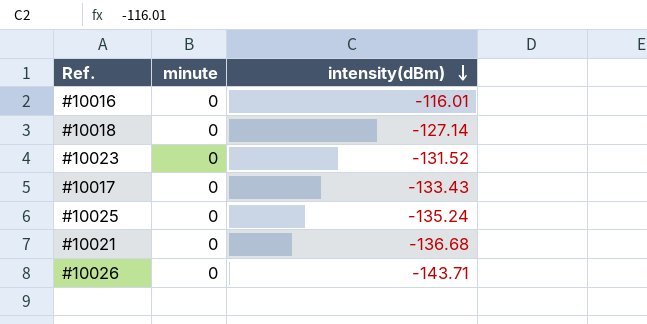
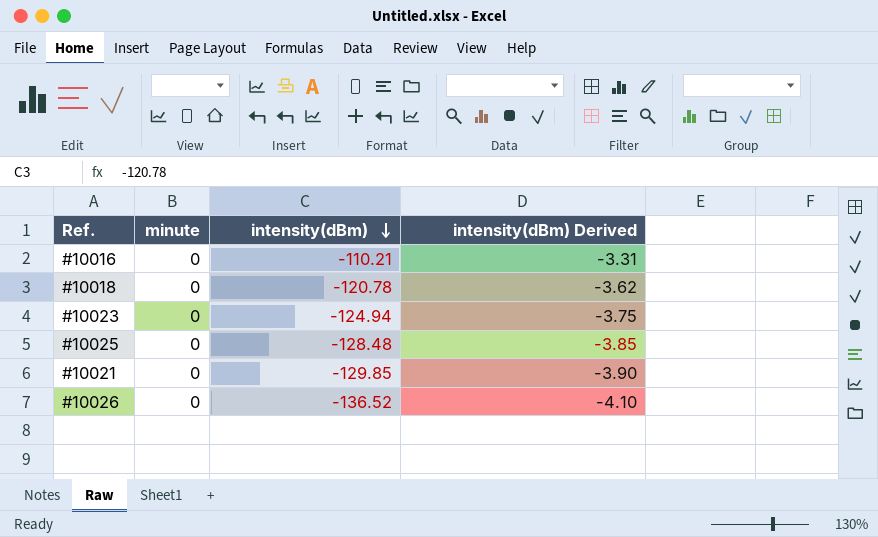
column intensity(dBm) Derived | formula: none -> [intensity(dBm)] * 0.03
row #10017: 0 | -133.43 -> none
#10016 | intensity(dBm): -116.01 -> -110.21
#10018 | intensity(dBm): -127.14 -> -120.78
#10023 | intensity(dBm): -131.52 -> -124.94
#10025 | intensity(dBm): -135.24 -> -128.48
#10021 | intensity(dBm): -136.68 -> -129.85
#10026 | intensity(dBm): -143.71 -> -136.52

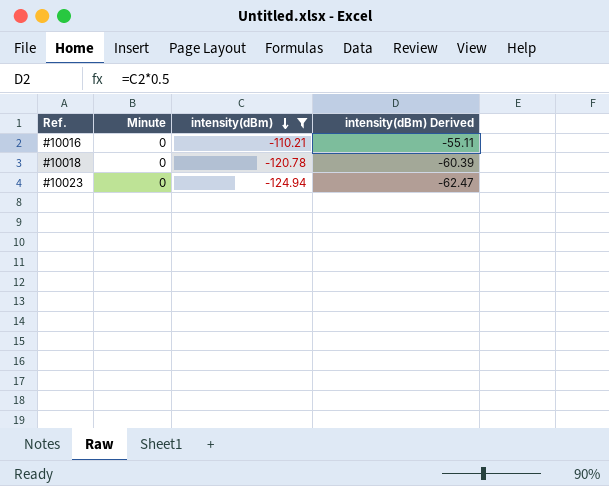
filter: none -> intensity(dBm) >= -124.94
column name: minute -> Minute
column intensity(dBm) Derived | formula: [intensity(dBm)] * 0.03 -> [intensity(dBm)] * 0.5

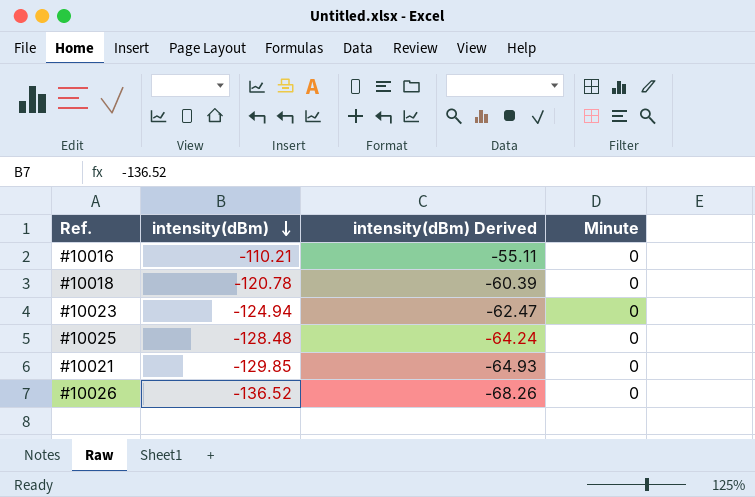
filter: intensity(dBm) >= -124.94 -> none
column Minute | position: 2 -> 4

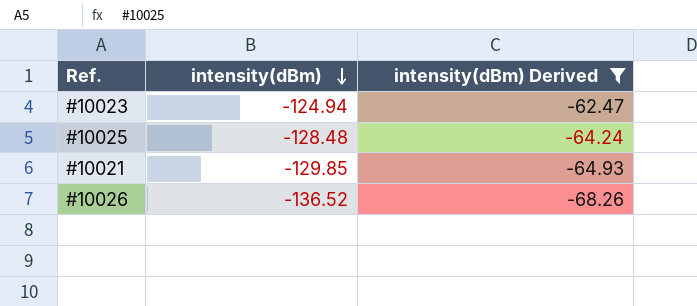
filter: none -> intensity(dBm) Derived <= -62.47
column Minute | position: 4 -> none

